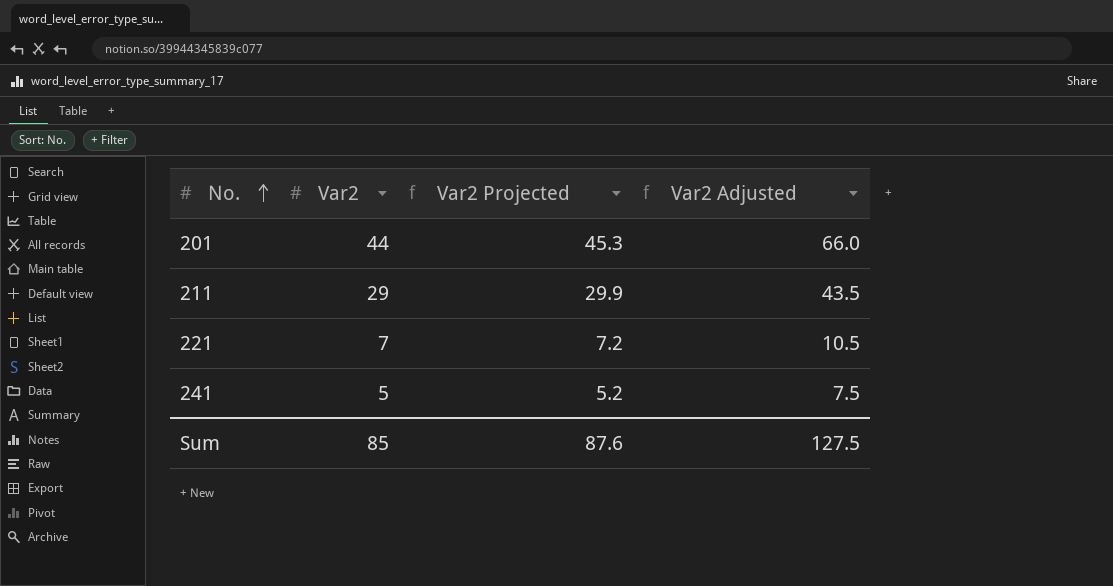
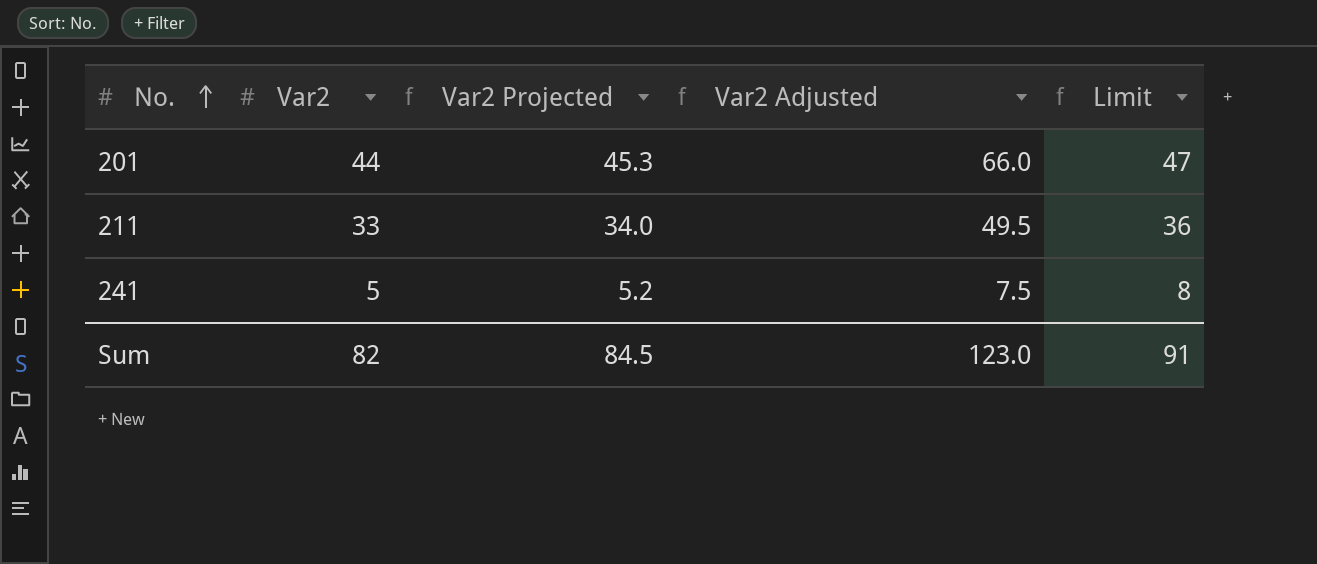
column Limit | formula: none -> [Var2] + 3
row 221: 7 | 7.2 | 10.5 -> none
211 | Var2: 29 -> 33
211 | Var2 Projected: 29.9 -> 34.0
211 | Var2 Adjusted: 43.5 -> 49.5
Sum | Var2: 85 -> 82
Sum | Var2 Projected: 87.6 -> 84.5
Sum | Var2 Adjusted: 127.5 -> 123.0

